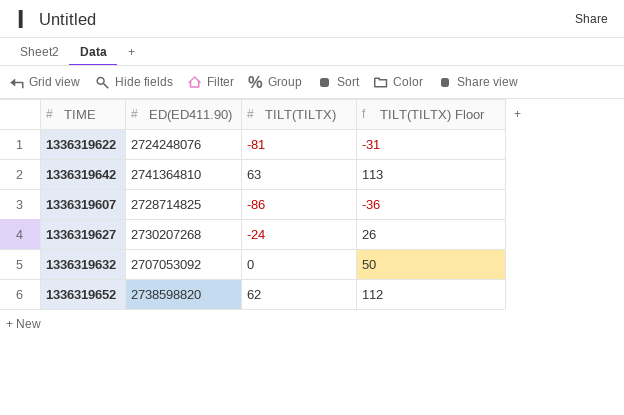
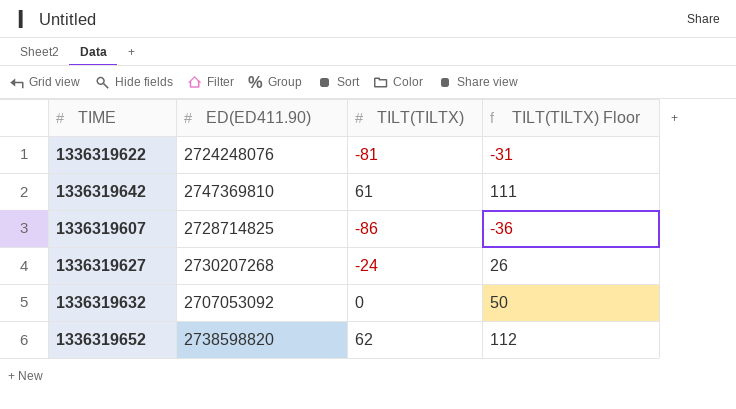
1336319642 | ED(ED411.90): 2741364810 -> 2747369810
1336319642 | TILT(TILTX): 63 -> 61
1336319642 | TILT(TILTX) Floor: 113 -> 111

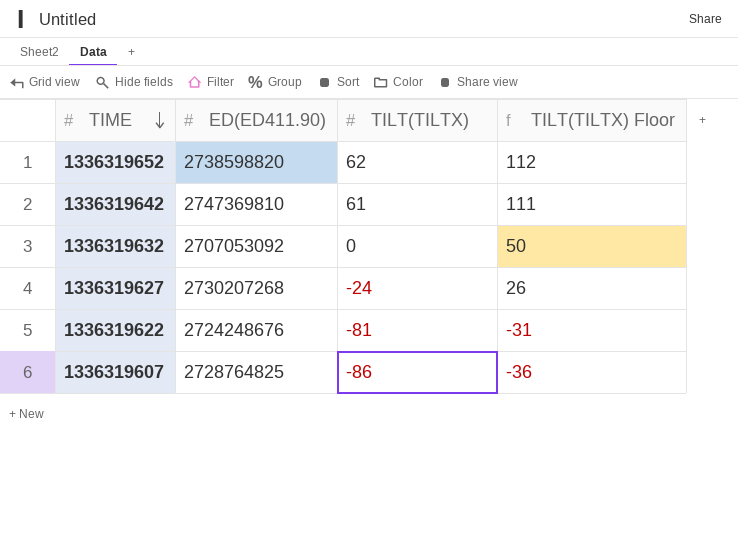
row order: none -> TIME descending
1336319622 | ED(ED411.90): 2724248076 -> 2724248676
1336319607 | ED(ED411.90): 2728714825 -> 2728764825

